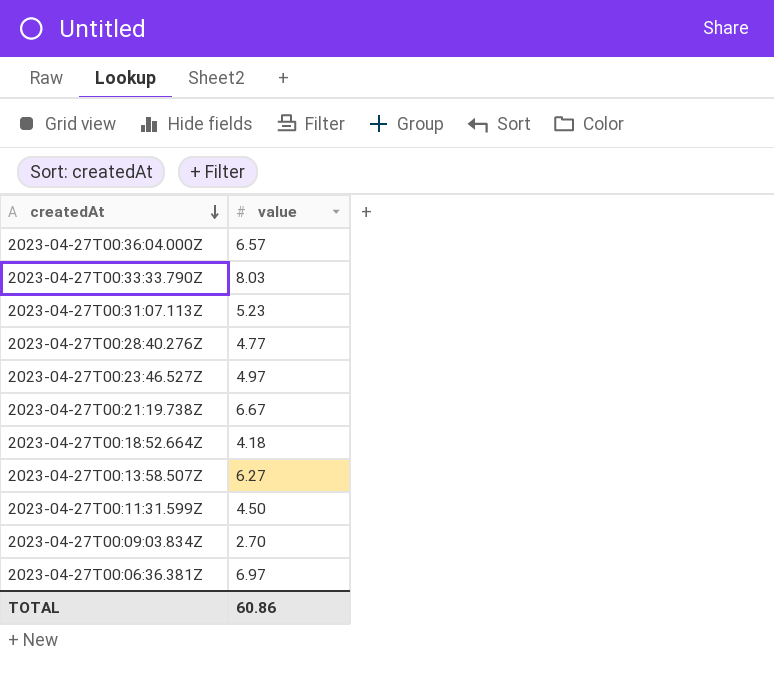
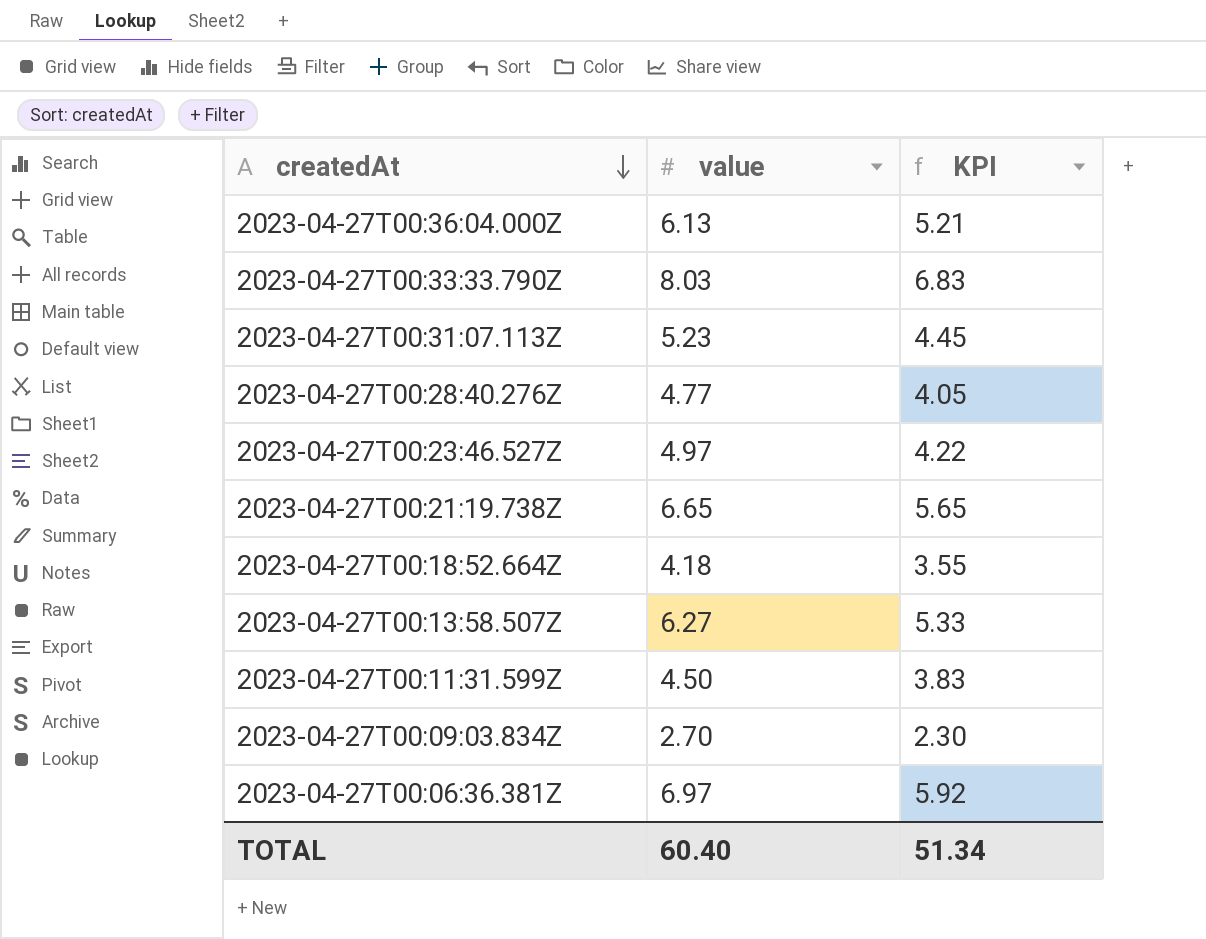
column KPI | formula: none -> [value] * 0.85
2023-04-27T00:36:04.000Z | value: 6.57 -> 6.13
2023-04-27T00:21:19.738Z | value: 6.67 -> 6.65
TOTAL | value: 60.86 -> 60.40

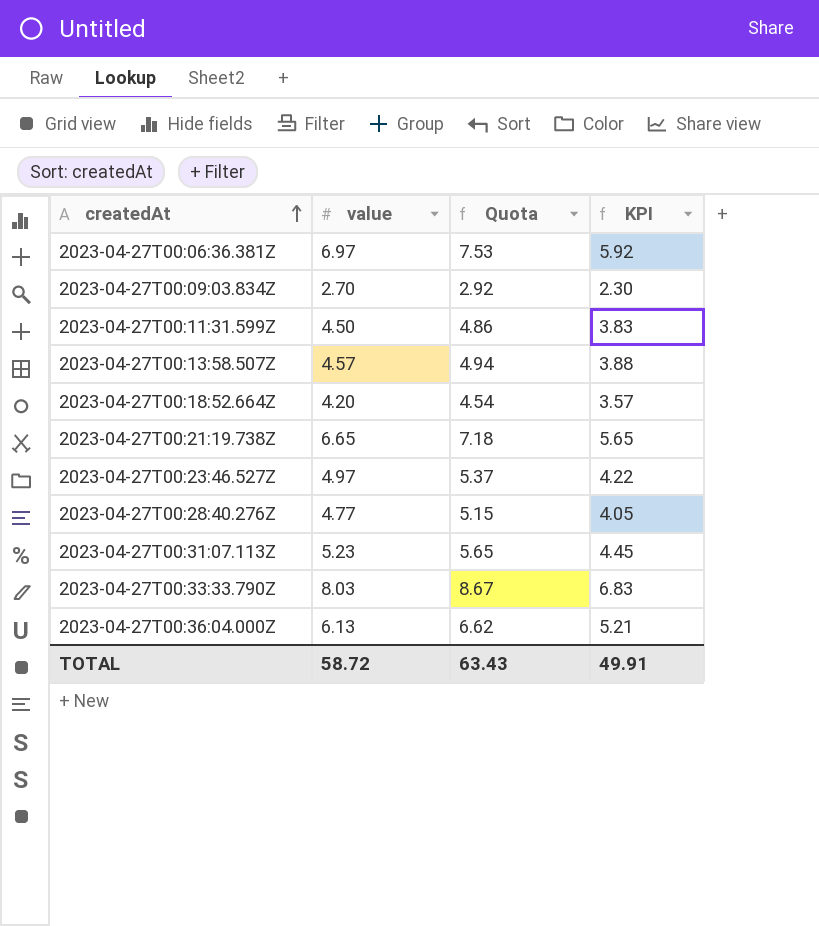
row order: createdAt descending -> createdAt ascending
column Quota | formula: none -> [value] * 1.08
2023-04-27T00:13:58.507Z | value: 6.27 -> 4.57
2023-04-27T00:13:58.507Z | KPI: 5.33 -> 3.88
2023-04-27T00:18:52.664Z | value: 4.18 -> 4.20
2023-04-27T00:18:52.664Z | KPI: 3.55 -> 3.57
TOTAL | value: 60.40 -> 58.72
TOTAL | KPI: 51.34 -> 49.91

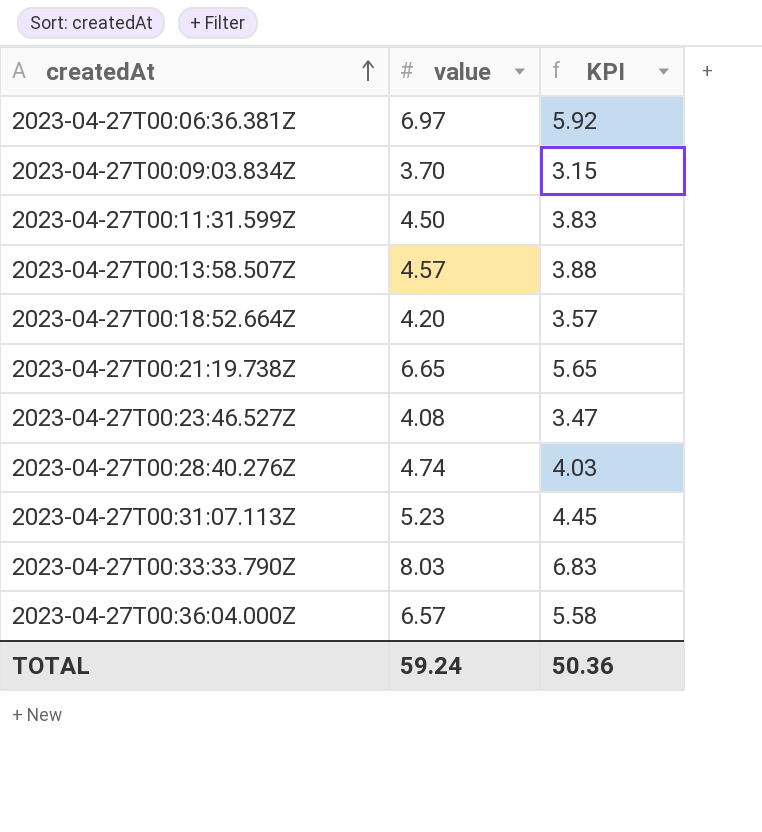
column Quota | formula: [value] * 1.08 -> none
2023-04-27T00:09:03.834Z | value: 2.70 -> 3.70
2023-04-27T00:09:03.834Z | KPI: 2.30 -> 3.15
2023-04-27T00:23:46.527Z | value: 4.97 -> 4.08
2023-04-27T00:23:46.527Z | KPI: 4.22 -> 3.47
2023-04-27T00:28:40.276Z | value: 4.77 -> 4.74
2023-04-27T00:28:40.276Z | KPI: 4.05 -> 4.03
2023-04-27T00:36:04.000Z | value: 6.13 -> 6.57
2023-04-27T00:36:04.000Z | KPI: 5.21 -> 5.58
TOTAL | value: 58.72 -> 59.24
TOTAL | KPI: 49.91 -> 50.36

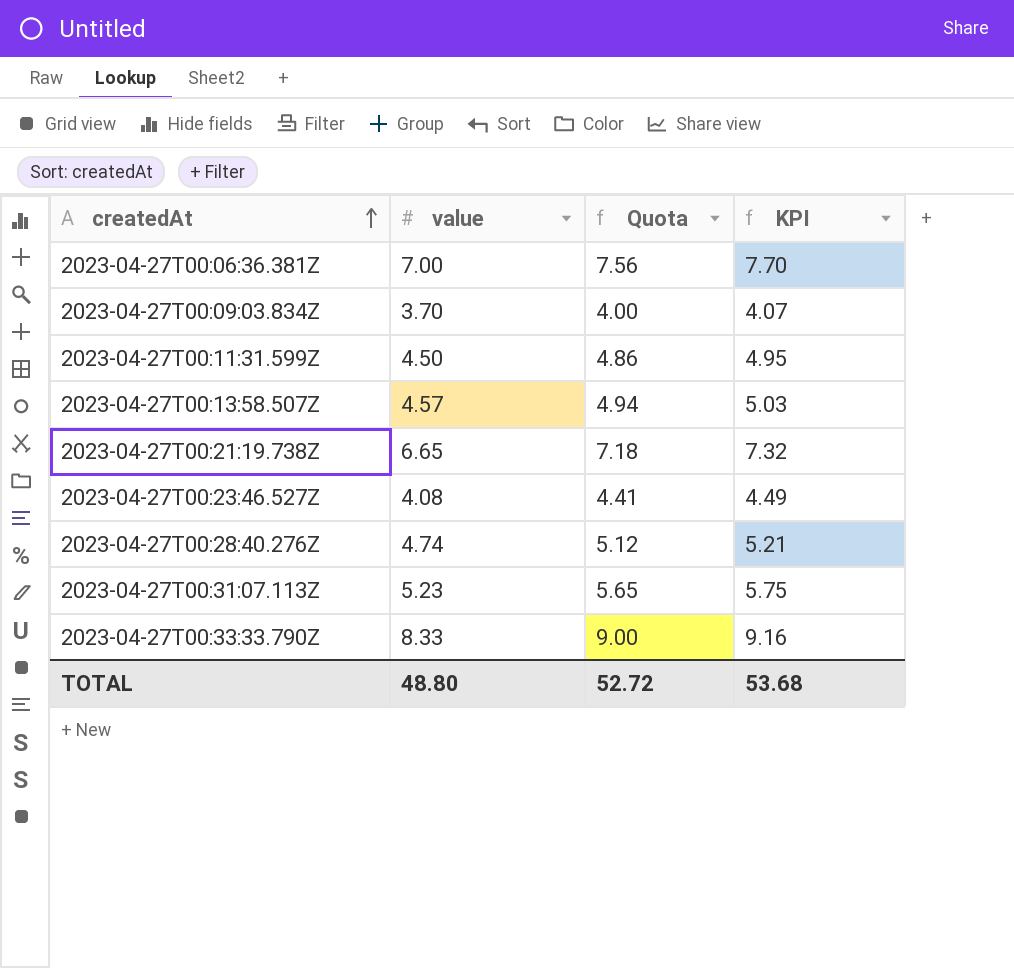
column Quota | formula: none -> [value] * 1.08
column KPI | formula: [value] * 0.85 -> [value] * 1.1
row 2023-04-27T00:18:52.664Z: 4.20 | 3.57 -> none
row 2023-04-27T00:36:04.000Z: 6.57 | 5.58 -> none
2023-04-27T00:06:36.381Z | value: 6.97 -> 7.00
2023-04-27T00:33:33.790Z | value: 8.03 -> 8.33
TOTAL | value: 59.24 -> 48.80
TOTAL | KPI: 50.36 -> 53.68

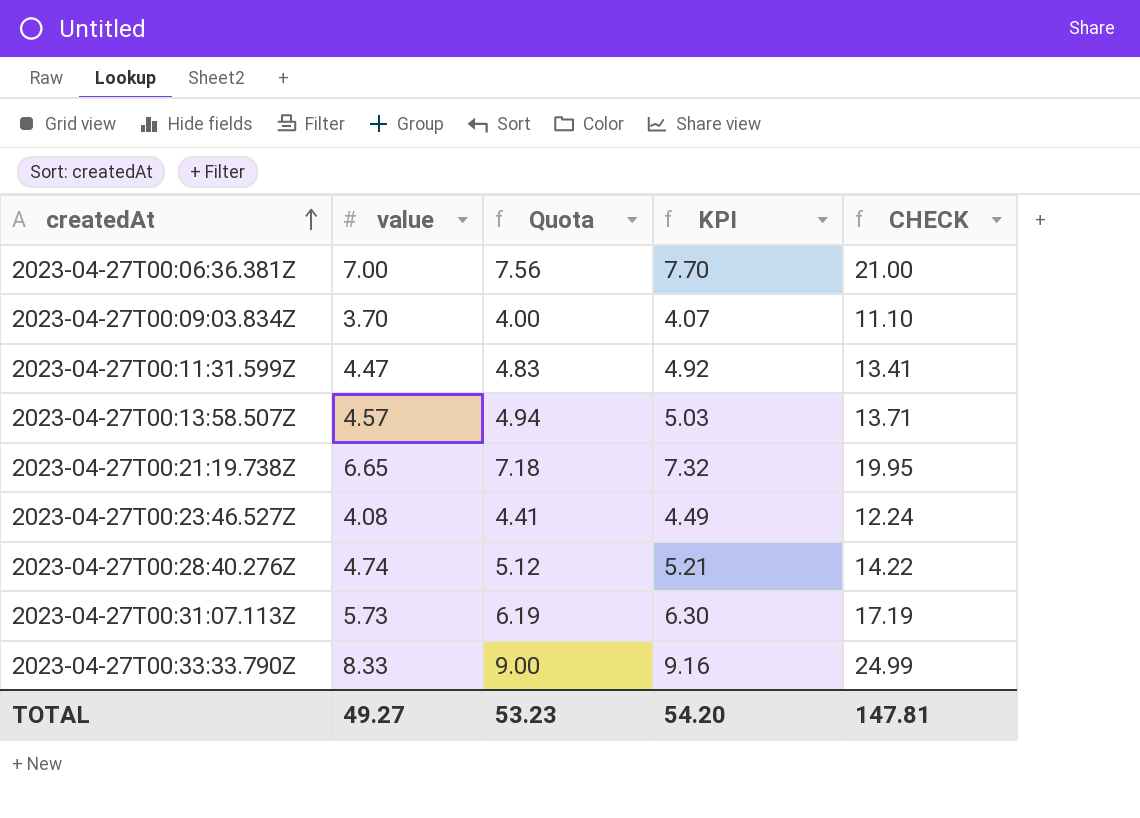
column CHECK | formula: none -> [value] * 3
2023-04-27T00:11:31.599Z | value: 4.50 -> 4.47
2023-04-27T00:11:31.599Z | Quota: 4.86 -> 4.83
2023-04-27T00:11:31.599Z | KPI: 4.95 -> 4.92
2023-04-27T00:31:07.113Z | value: 5.23 -> 5.73
2023-04-27T00:31:07.113Z | Quota: 5.65 -> 6.19
2023-04-27T00:31:07.113Z | KPI: 5.75 -> 6.30
TOTAL | value: 48.80 -> 49.27
TOTAL | Quota: 52.72 -> 53.23
TOTAL | KPI: 53.68 -> 54.20

